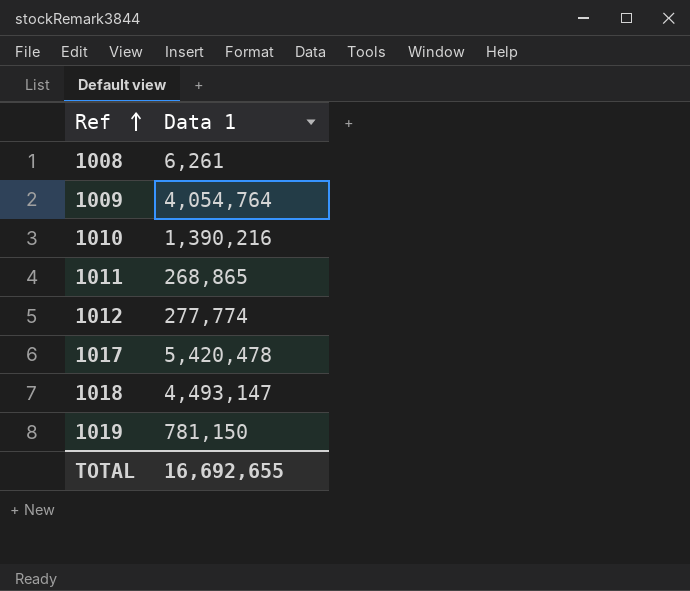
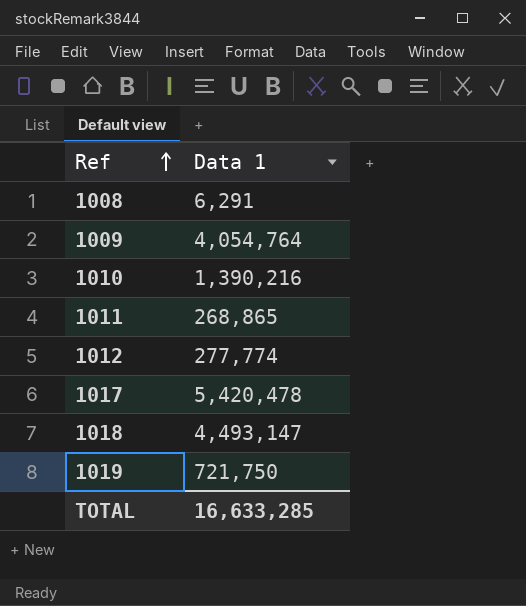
1008 | Data 1: 6,261 -> 6,291
1019 | Data 1: 781,150 -> 721,750
TOTAL | Data 1: 16,692,655 -> 16,633,285

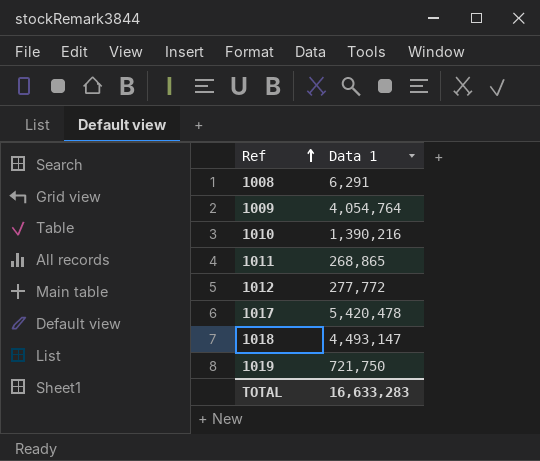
1012 | Data 1: 277,774 -> 277,772
TOTAL | Data 1: 16,633,285 -> 16,633,283

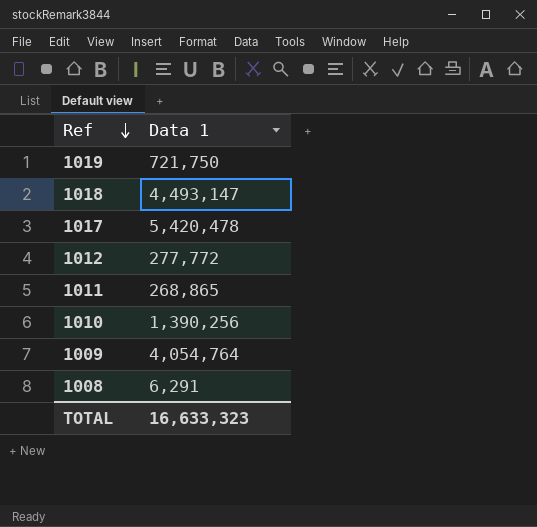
row order: Ref ascending -> Ref descending
1010 | Data 1: 1,390,216 -> 1,390,256
TOTAL | Data 1: 16,633,283 -> 16,633,323

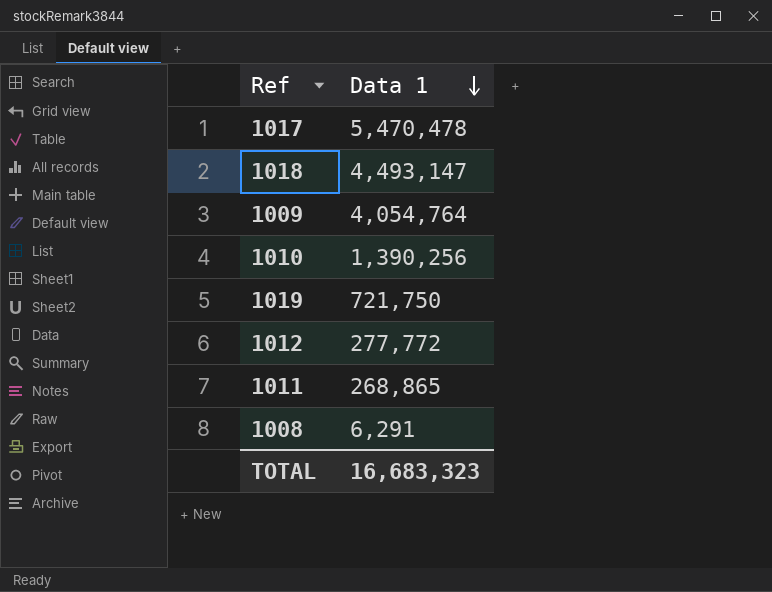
row order: Ref descending -> Data 1 descending
1017 | Data 1: 5,420,478 -> 5,470,478
TOTAL | Data 1: 16,633,323 -> 16,683,323

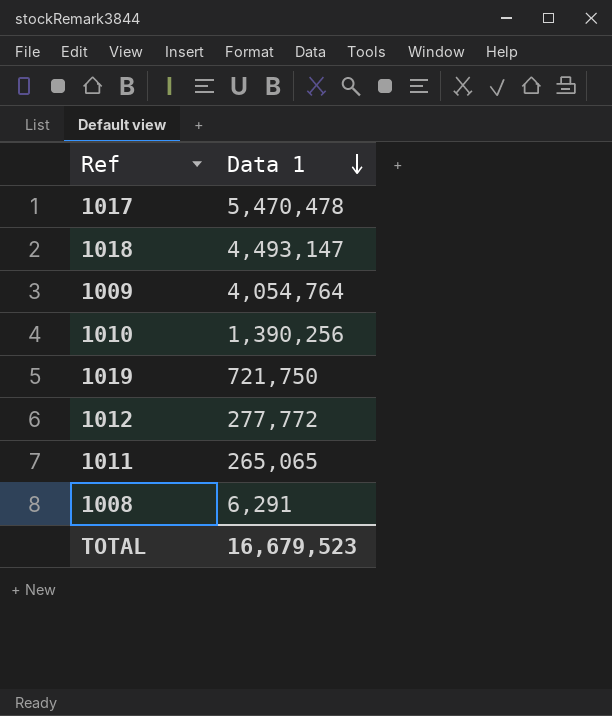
1011 | Data 1: 268,865 -> 265,065
TOTAL | Data 1: 16,683,323 -> 16,679,523

